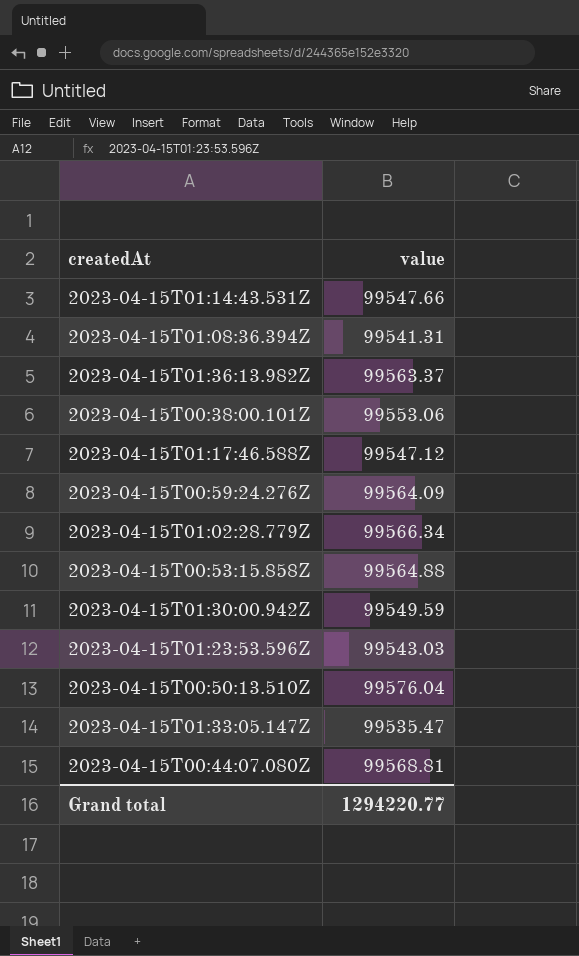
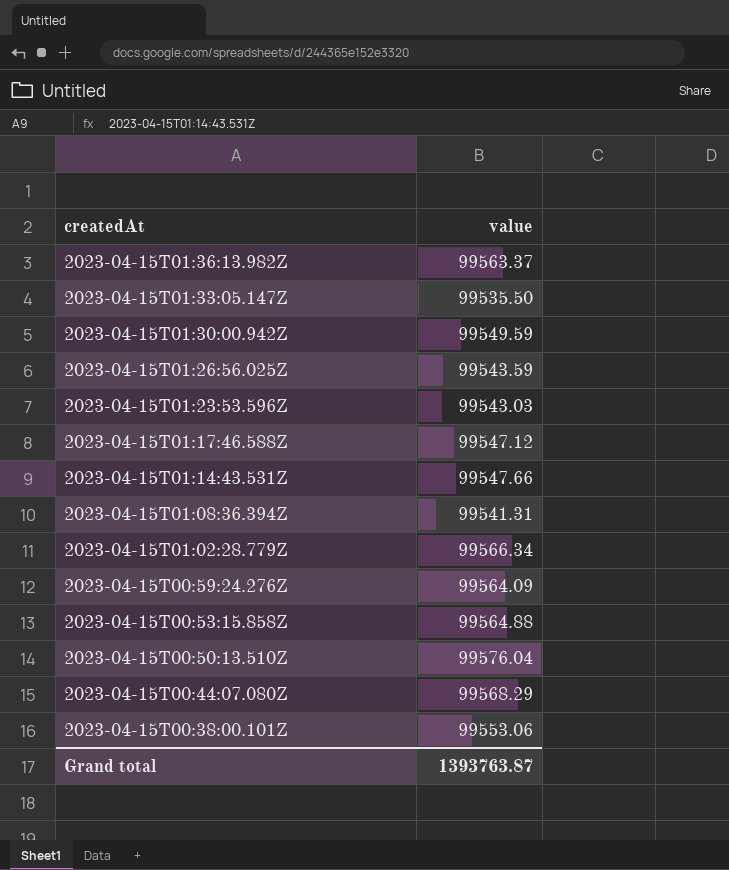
row order: none -> createdAt descending
2023-04-15T01:33:05.147Z | value: 99535.47 -> 99535.50
row 2023-04-15T01:26:56.025Z: none -> 99543.59
2023-04-15T00:44:07.080Z | value: 99568.81 -> 99568.29
Grand total | value: 1294220.77 -> 1393763.87

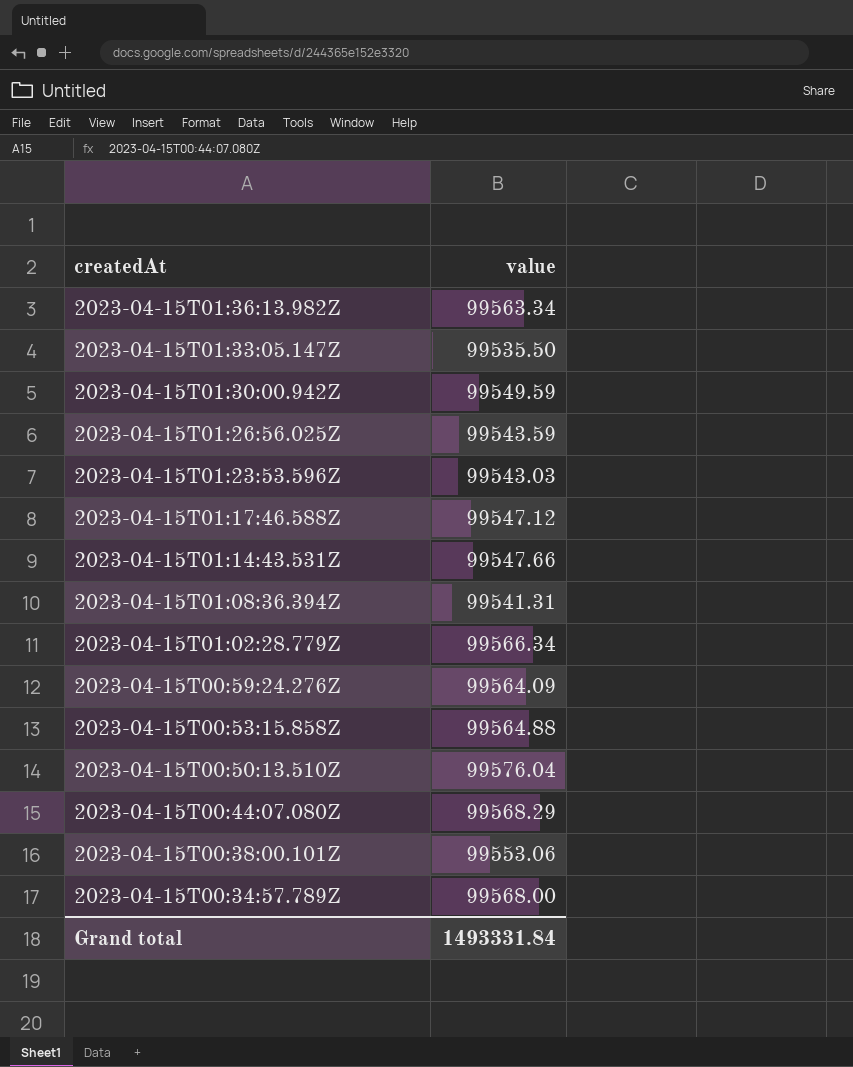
2023-04-15T01:36:13.982Z | value: 99563.37 -> 99563.34
row 2023-04-15T00:34:57.789Z: none -> 99568.00
Grand total | value: 1393763.87 -> 1493331.84

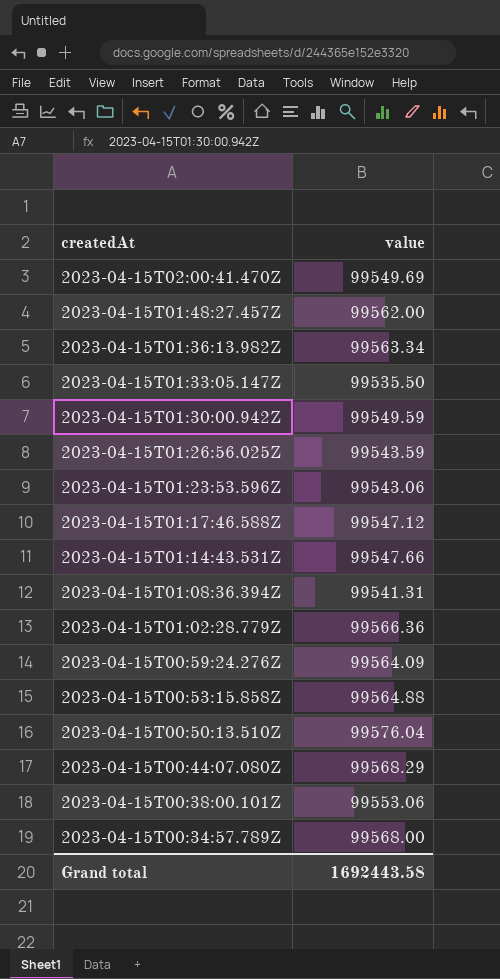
row 2023-04-15T02:00:41.470Z: none -> 99549.69
row 2023-04-15T01:48:27.457Z: none -> 99562.00
2023-04-15T01:23:53.596Z | value: 99543.03 -> 99543.06
2023-04-15T01:02:28.779Z | value: 99566.34 -> 99566.36
Grand total | value: 1493331.84 -> 1692443.58

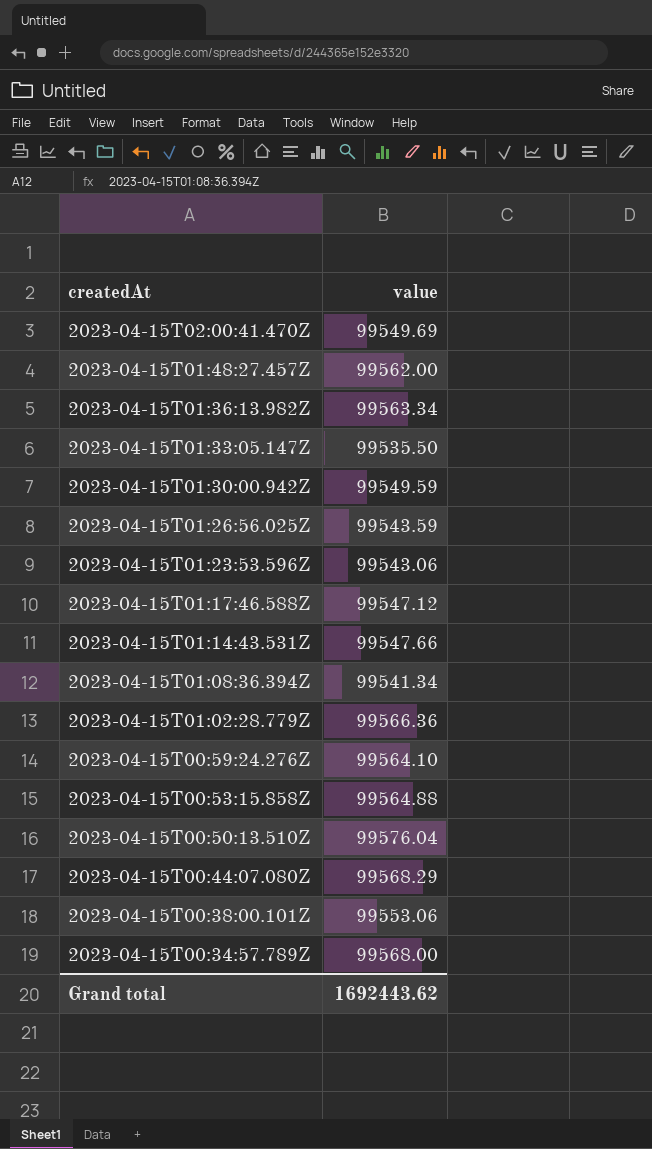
2023-04-15T01:08:36.394Z | value: 99541.31 -> 99541.34
2023-04-15T00:59:24.276Z | value: 99564.09 -> 99564.10
Grand total | value: 1692443.58 -> 1692443.62

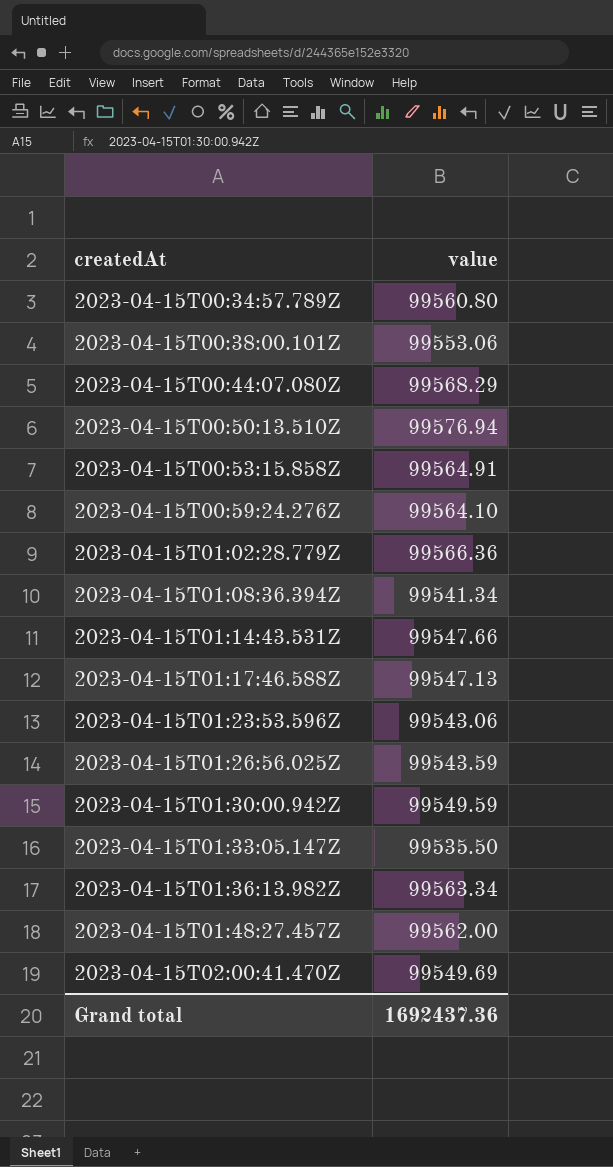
row order: createdAt descending -> createdAt ascending
2023-04-15T00:34:57.789Z | value: 99568.00 -> 99560.80
2023-04-15T00:50:13.510Z | value: 99576.04 -> 99576.94
2023-04-15T00:53:15.858Z | value: 99564.88 -> 99564.91
2023-04-15T01:17:46.588Z | value: 99547.12 -> 99547.13
Grand total | value: 1692443.62 -> 1692437.36

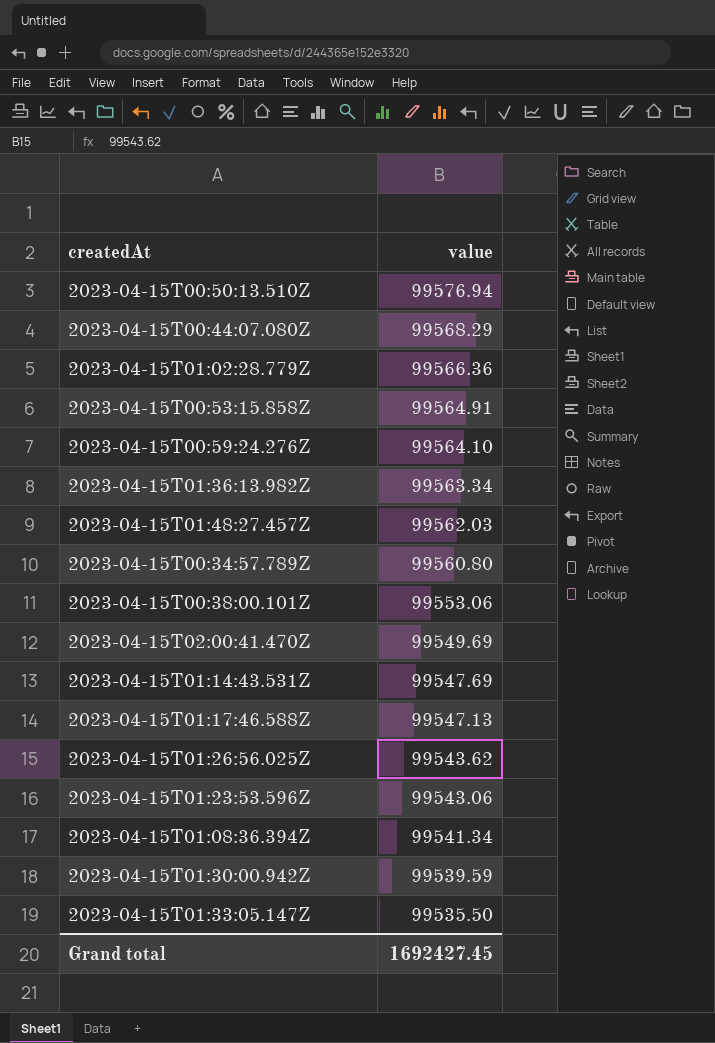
row order: createdAt ascending -> value descending
2023-04-15T01:48:27.457Z | value: 99562.00 -> 99562.03
2023-04-15T01:14:43.531Z | value: 99547.66 -> 99547.69
2023-04-15T01:26:56.025Z | value: 99543.59 -> 99543.62
2023-04-15T01:30:00.942Z | value: 99549.59 -> 99539.59
Grand total | value: 1692437.36 -> 1692427.45

